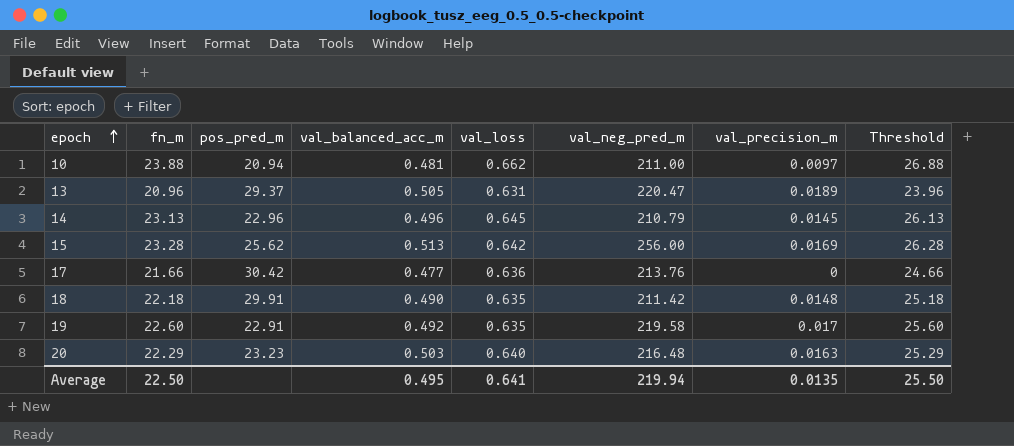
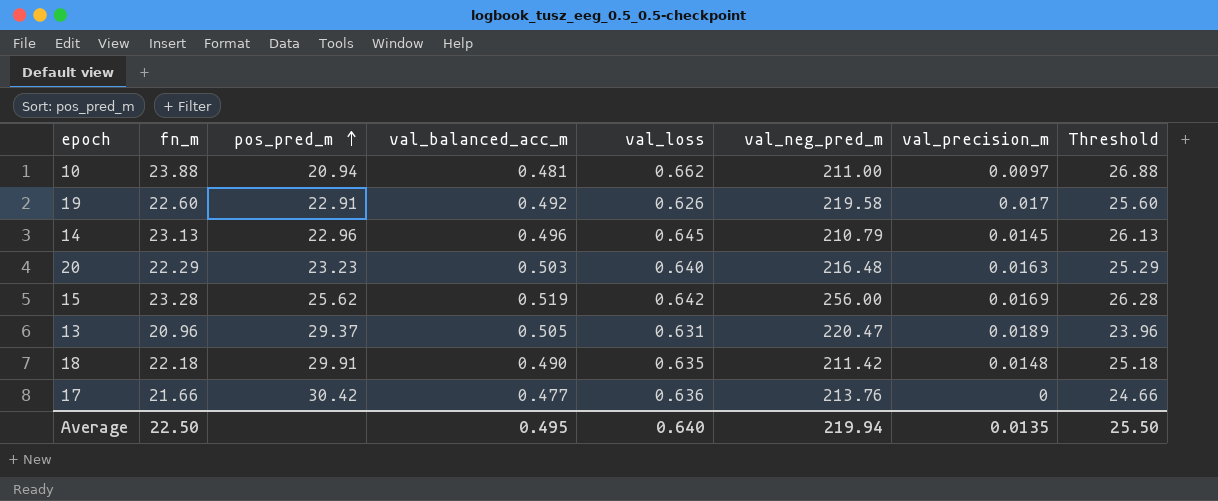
row order: epoch ascending -> pos_pred_m ascending
19 | val_loss: 0.635 -> 0.626
15 | val_balanced_acc_m: 0.513 -> 0.519
Average | val_loss: 0.641 -> 0.640

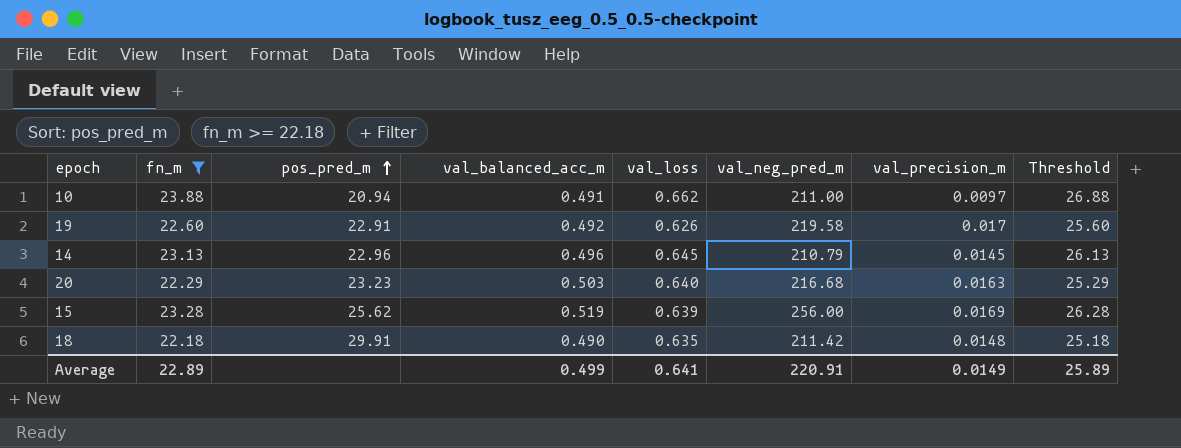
filter: none -> fn_m >= 22.18
10 | val_balanced_acc_m: 0.481 -> 0.491
20 | val_neg_pred_m: 216.48 -> 216.68
15 | val_loss: 0.642 -> 0.639
Average | fn_m: 22.50 -> 22.89
Average | val_balanced_acc_m: 0.495 -> 0.499
Average | val_loss: 0.640 -> 0.641
Average | val_neg_pred_m: 219.94 -> 220.91
Average | val_precision_m: 0.0135 -> 0.0149
Average | Threshold: 25.50 -> 25.89

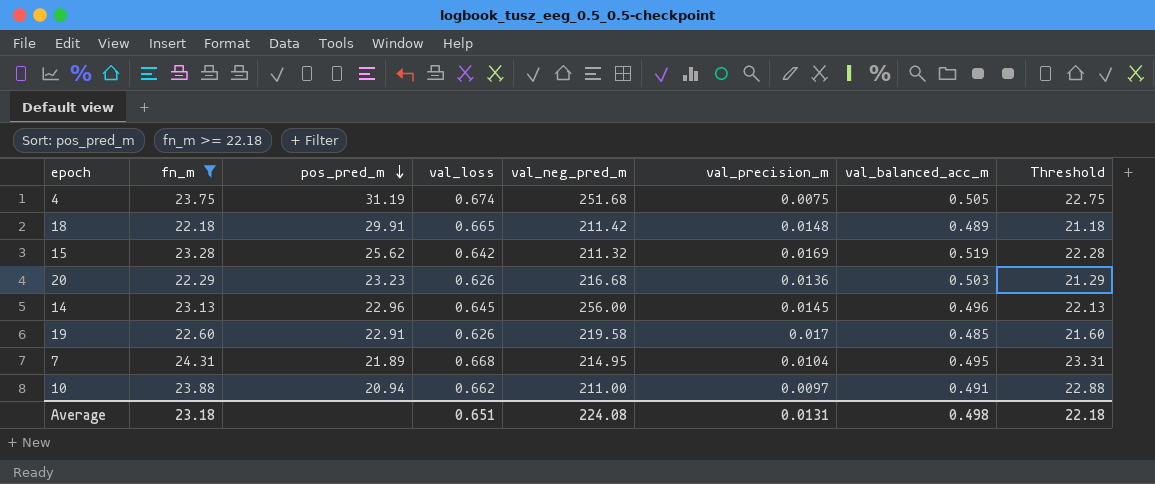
row order: pos_pred_m ascending -> pos_pred_m descending
column val_balanced_acc_m | position: 4 -> 7
column Threshold | formula: [fn_m] + 3 -> [fn_m] - 1
row 4: none -> 23.75 | 31.19 | 0.674 | 251.68 | 0.0075 | 0.505 | 22.75
18 | val_loss: 0.635 -> 0.665
18 | val_balanced_acc_m: 0.490 -> 0.489
15 | val_loss: 0.639 -> 0.642
15 | val_neg_pred_m: 256.00 -> 211.32
20 | val_loss: 0.640 -> 0.626
20 | val_precision_m: 0.0163 -> 0.0136
14 | val_neg_pred_m: 210.79 -> 256.00
19 | val_balanced_acc_m: 0.492 -> 0.485
row 7: none -> 24.31 | 21.89 | 0.668 | 214.95 | 0.0104 | 0.495 | 23.31
Average | fn_m: 22.89 -> 23.18
Average | val_loss: 0.641 -> 0.651
Average | val_neg_pred_m: 220.91 -> 224.08
Average | val_precision_m: 0.0149 -> 0.0131
Average | val_balanced_acc_m: 0.499 -> 0.498
Average | Threshold: 25.89 -> 22.18

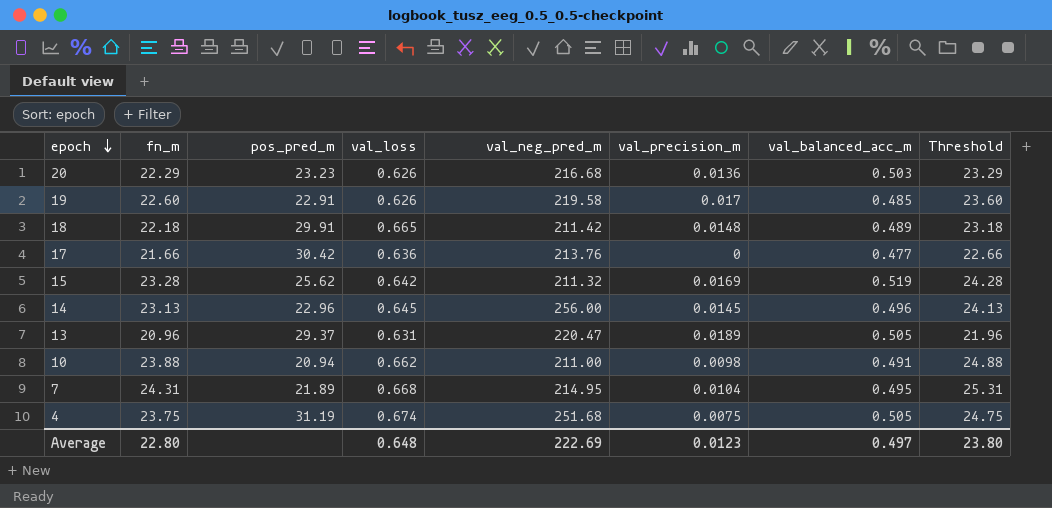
filter: fn_m >= 22.18 -> none
row order: pos_pred_m descending -> epoch descending
column Threshold | formula: [fn_m] - 1 -> [fn_m] + 1
10 | val_precision_m: 0.0097 -> 0.0098
Average | fn_m: 23.18 -> 22.80
Average | val_loss: 0.651 -> 0.648
Average | val_neg_pred_m: 224.08 -> 222.69
Average | val_precision_m: 0.0131 -> 0.0123
Average | val_balanced_acc_m: 0.498 -> 0.497
Average | Threshold: 22.18 -> 23.80

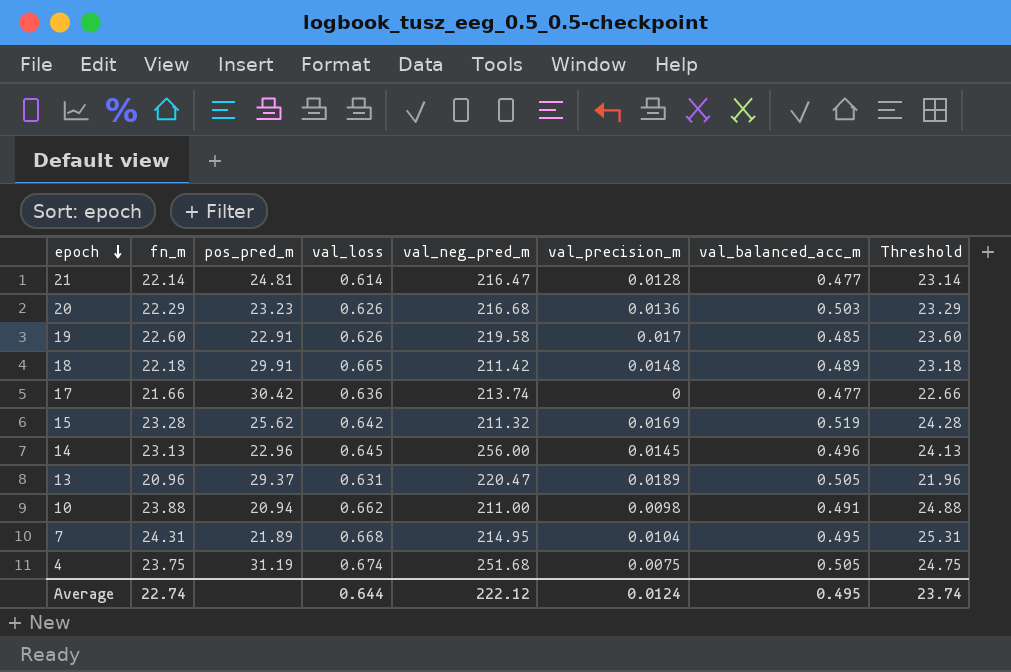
row 21: none -> 22.14 | 24.81 | 0.614 | 216.47 | 0.0128 | 0.477 | 23.14
17 | val_neg_pred_m: 213.76 -> 213.74
Average | fn_m: 22.80 -> 22.74
Average | val_loss: 0.648 -> 0.644
Average | val_neg_pred_m: 222.69 -> 222.12
Average | val_precision_m: 0.0123 -> 0.0124
Average | val_balanced_acc_m: 0.497 -> 0.495
Average | Threshold: 23.80 -> 23.74

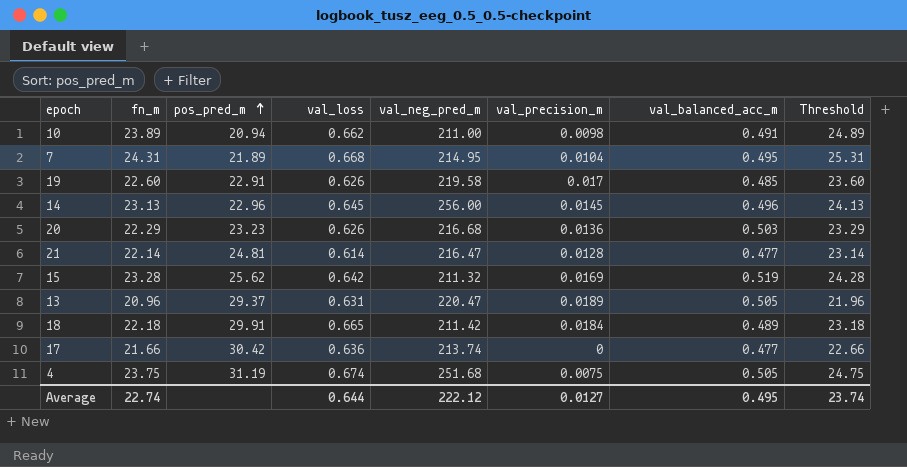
row order: epoch descending -> pos_pred_m ascending
10 | fn_m: 23.88 -> 23.89
10 | Threshold: 24.88 -> 24.89
18 | val_precision_m: 0.0148 -> 0.0184
Average | val_precision_m: 0.0124 -> 0.0127

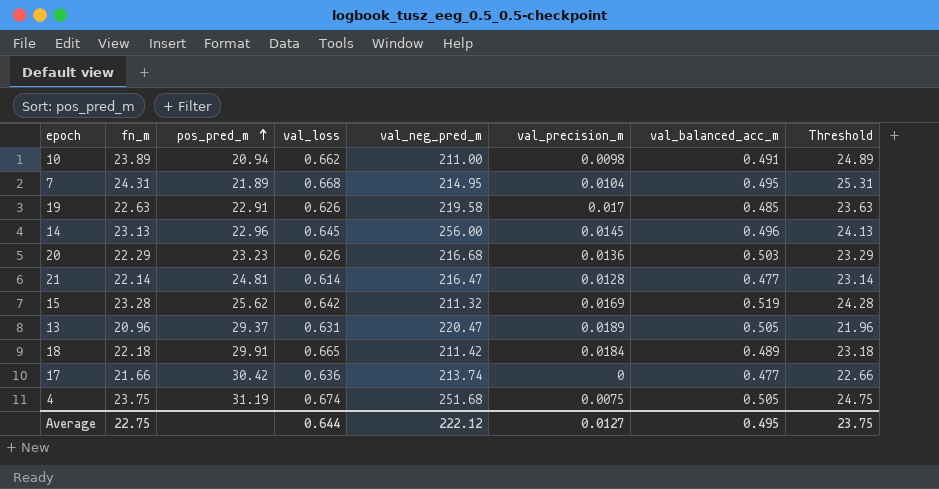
19 | fn_m: 22.60 -> 22.63
19 | Threshold: 23.60 -> 23.63
Average | fn_m: 22.74 -> 22.75
Average | Threshold: 23.74 -> 23.75

